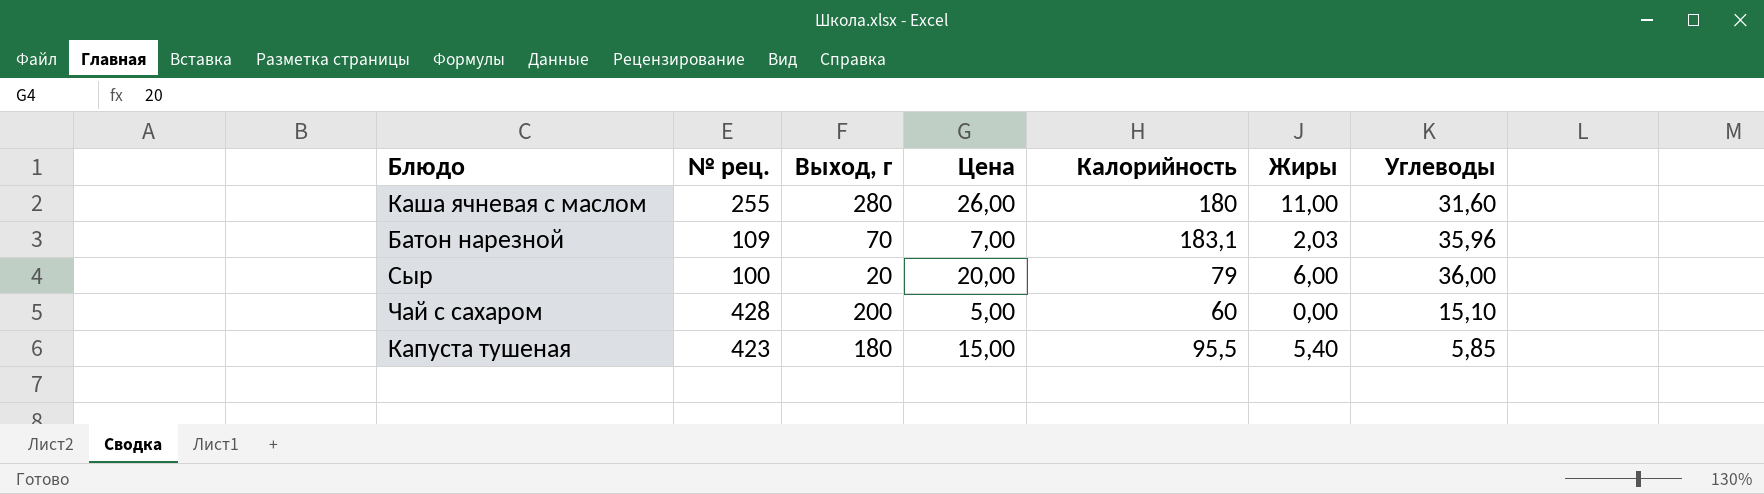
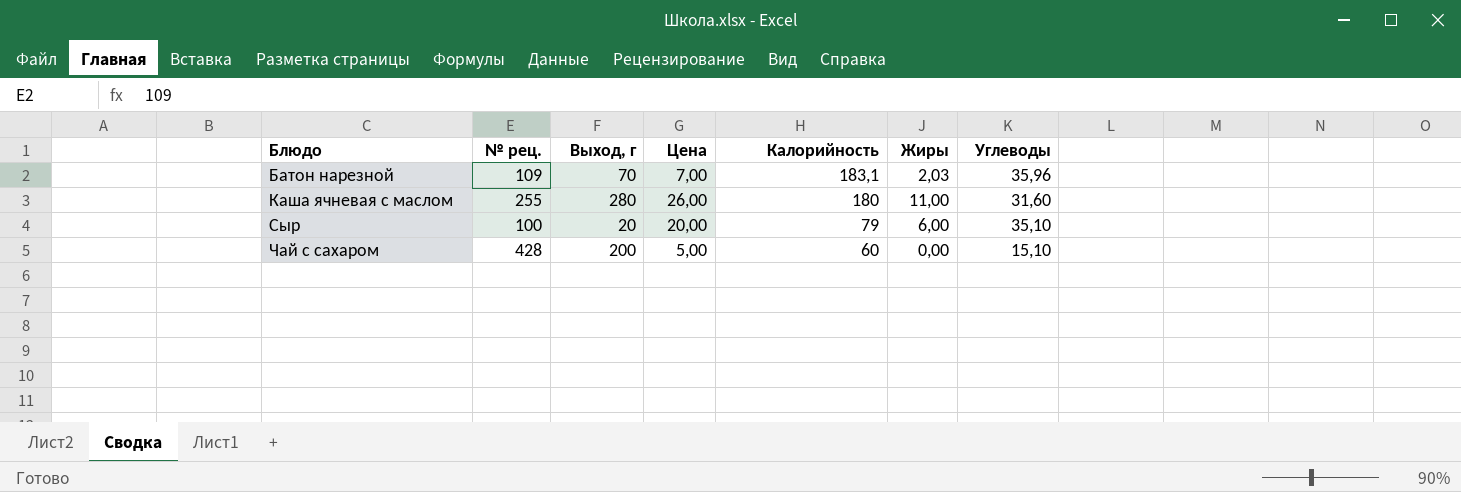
row order: none -> Блюдо ascending
row Капуста тушеная: 423 | 180 | 15,00 | 95,5 | 5,40 | 5,85 -> none
Сыр | Углеводы: 36,00 -> 35,10

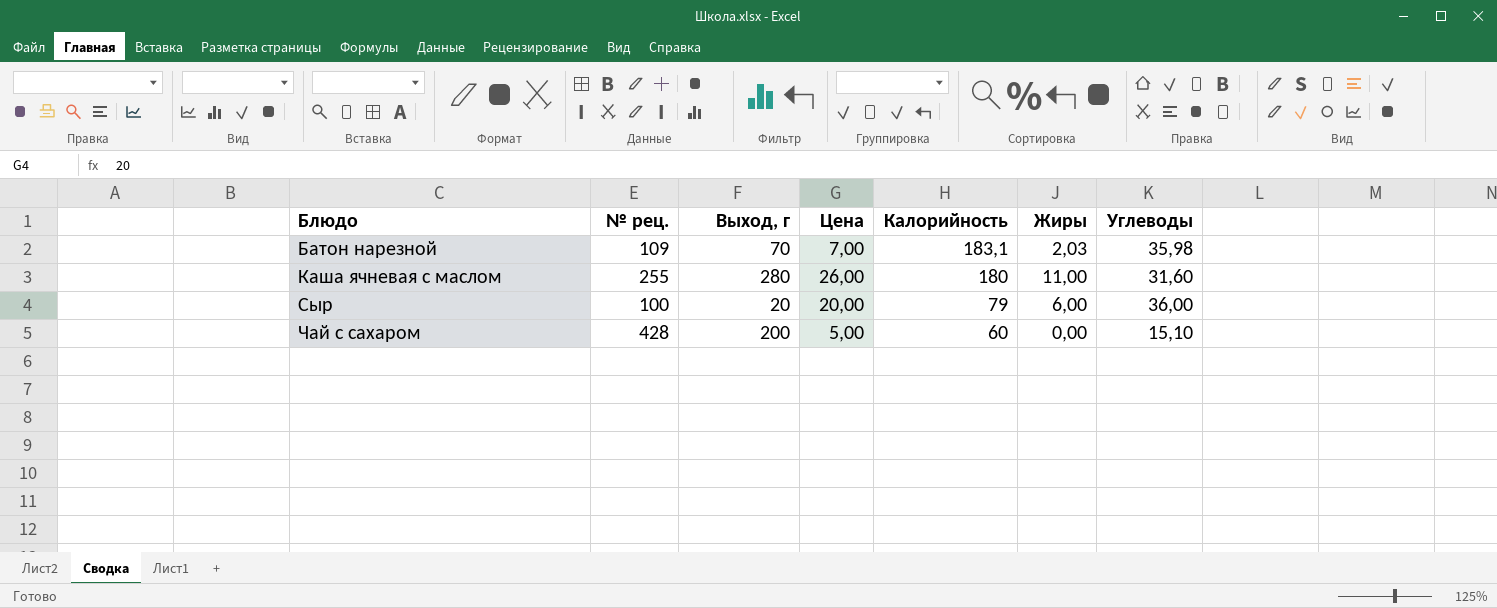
Батон нарезной | Углеводы: 35,96 -> 35,98
Сыр | Углеводы: 35,10 -> 36,00

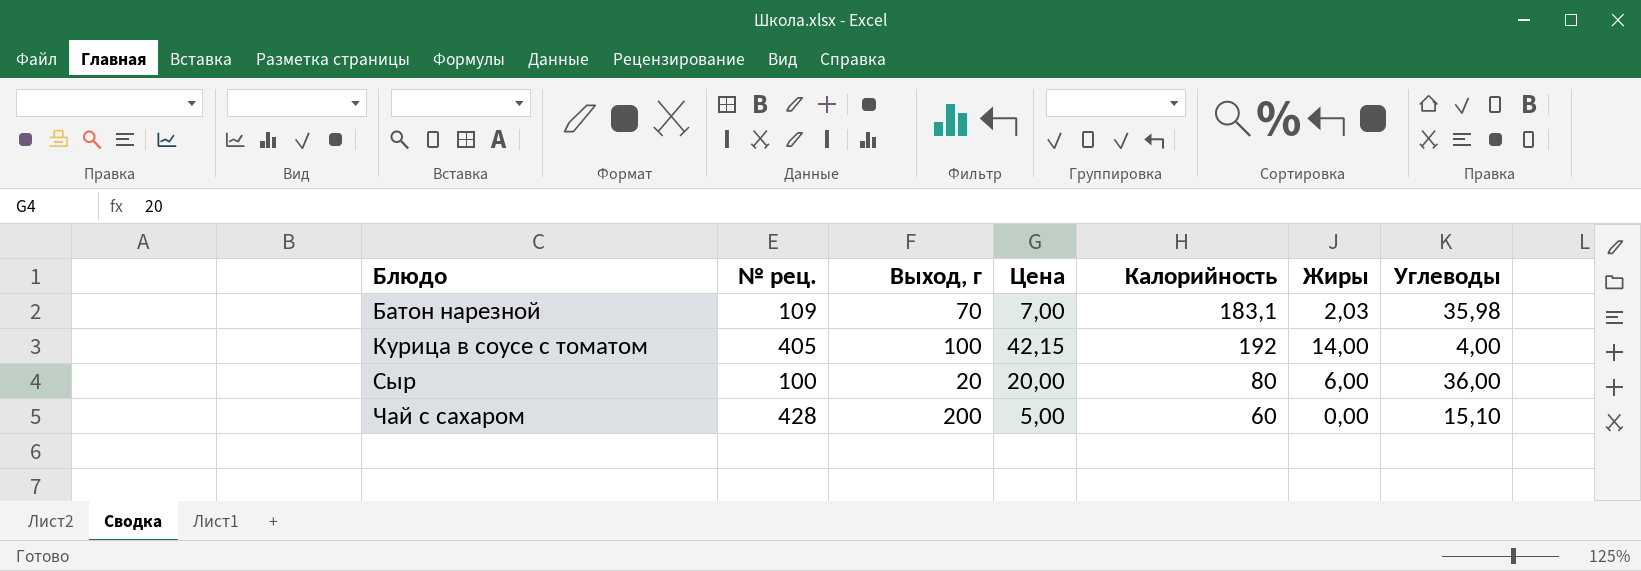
row Каша ячневая с маслом: 255 | 280 | 26,00 | 180 | 11,00 | 31,60 -> none
row Курица в соусе с томатом: none -> 405 | 100 | 42,15 | 192 | 14,00 | 4,00
Сыр | Калорийность: 79 -> 80

